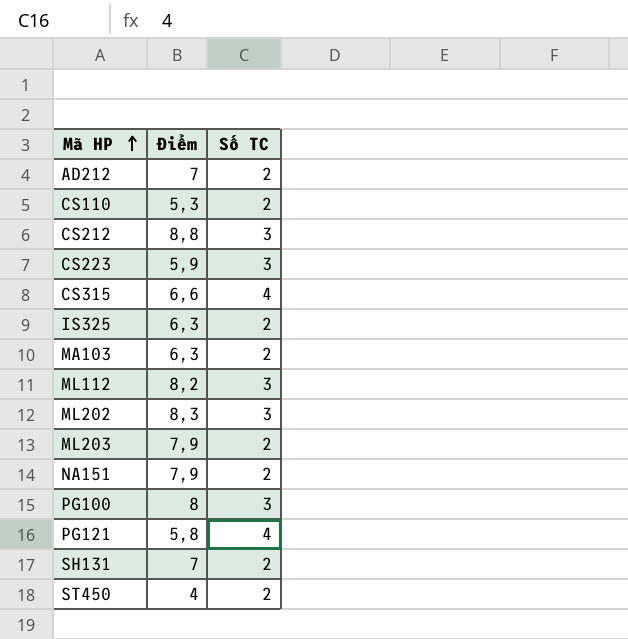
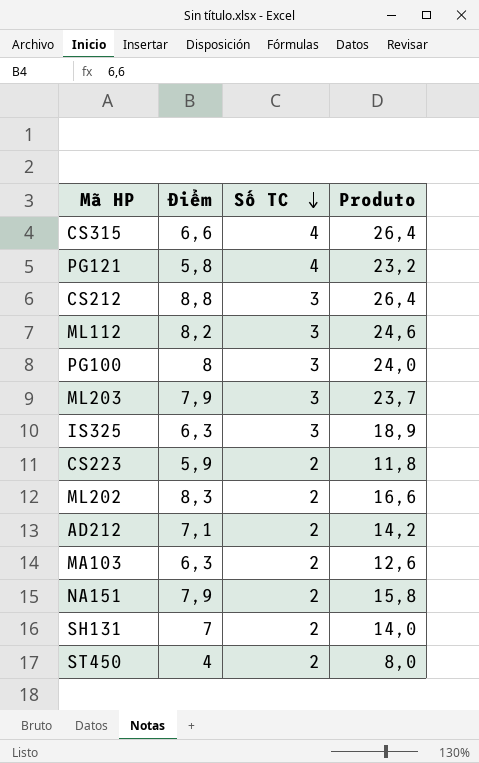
row order: Mã HP ascending -> Số TC descending
column Produto | formula: none -> [Điểm] * [Số TC]
row CS110: 5,3 | 2 -> none
ML203 | Số TC: 2 -> 3
IS325 | Số TC: 2 -> 3
CS223 | Số TC: 3 -> 2
ML202 | Số TC: 3 -> 2
AD212 | Điểm: 7 -> 7,1

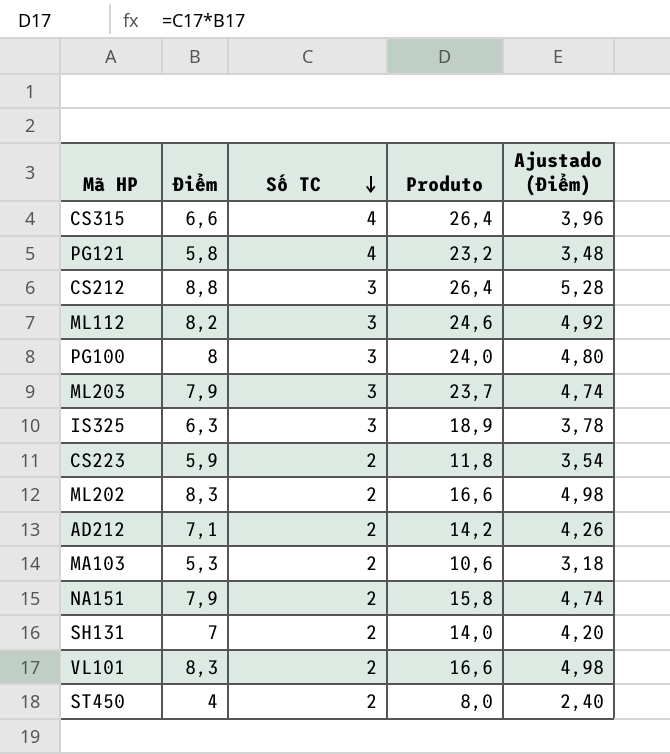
column Ajustado (Điểm) | formula: none -> [Điểm] * 0,6
MA103 | Điểm: 6,3 -> 5,3
MA103 | Produto: 12,6 -> 10,6
row VL101: none -> 8,3 | 2 | 16,6 | 4,98

